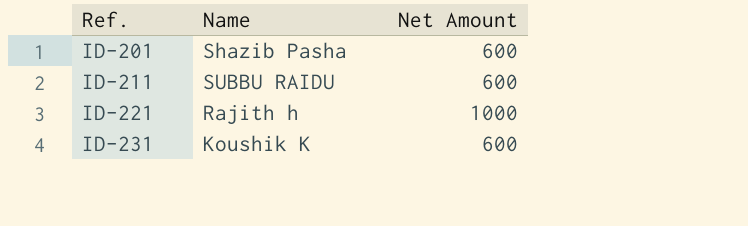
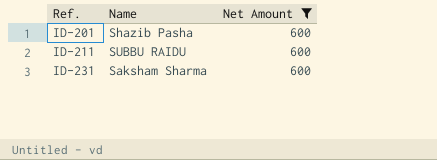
filter: none -> Net Amount = 600
ID-231 | Name: Koushik K -> Saksham Sharma

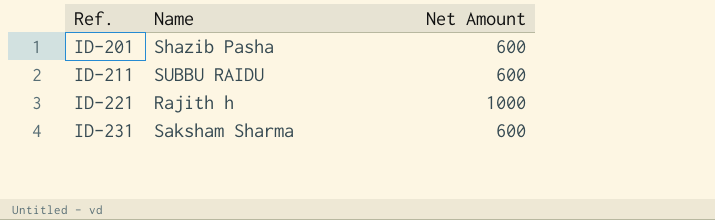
filter: Net Amount = 600 -> none

